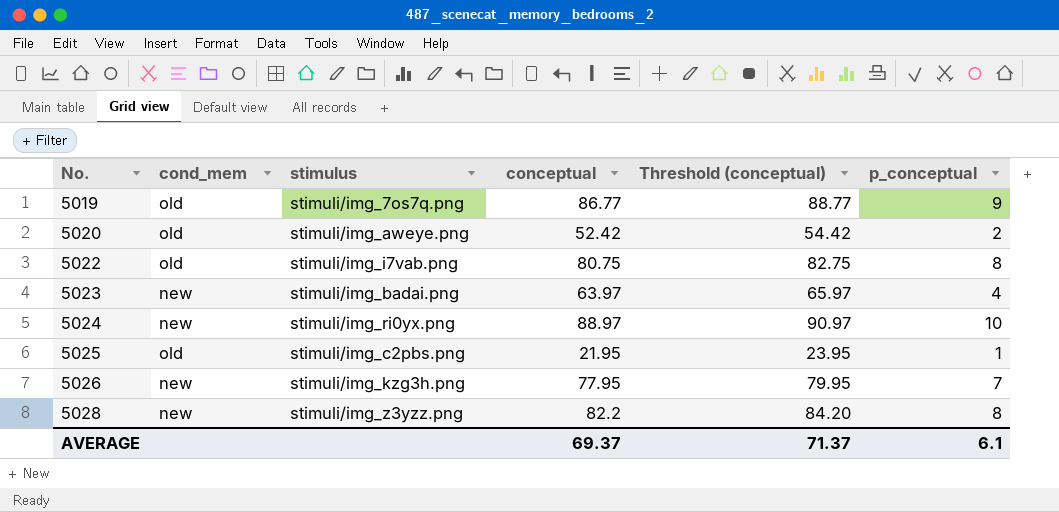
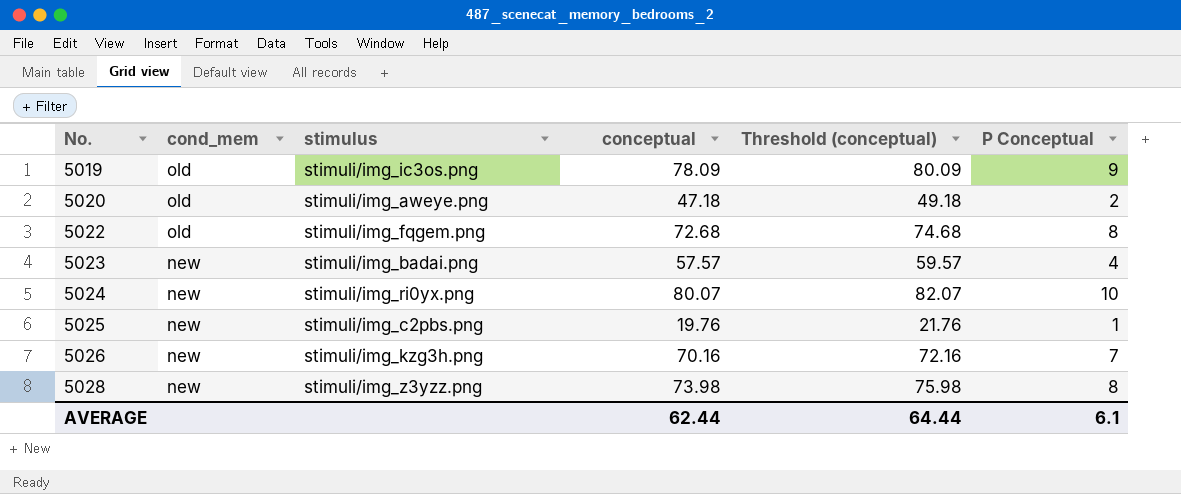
column name: p_conceptual -> P Conceptual
5019 | stimulus: stimuli/img_7os7q.png -> stimuli/img_ic3os.png
5019 | conceptual: 86.77 -> 78.09
5019 | Threshold (conceptual): 88.77 -> 80.09
5020 | conceptual: 52.42 -> 47.18
5020 | Threshold (conceptual): 54.42 -> 49.18
5022 | stimulus: stimuli/img_i7vab.png -> stimuli/img_fqgem.png
5022 | conceptual: 80.75 -> 72.68
5022 | Threshold (conceptual): 82.75 -> 74.68
5023 | conceptual: 63.97 -> 57.57
5023 | Threshold (conceptual): 65.97 -> 59.57
5024 | conceptual: 88.97 -> 80.07
5024 | Threshold (conceptual): 90.97 -> 82.07
5025 | cond_mem: old -> new
5025 | conceptual: 21.95 -> 19.76
5025 | Threshold (conceptual): 23.95 -> 21.76
5026 | conceptual: 77.95 -> 70.16
5026 | Threshold (conceptual): 79.95 -> 72.16
5028 | conceptual: 82.2 -> 73.98
5028 | Threshold (conceptual): 84.20 -> 75.98
AVERAGE | conceptual: 69.37 -> 62.44
AVERAGE | Threshold (conceptual): 71.37 -> 64.44

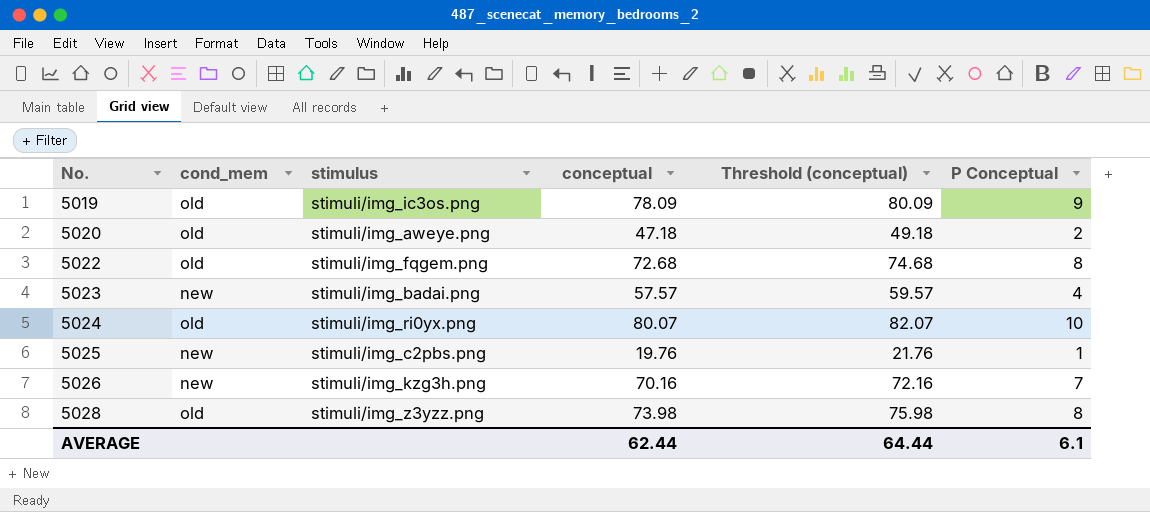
5024 | cond_mem: new -> old
5028 | cond_mem: new -> old

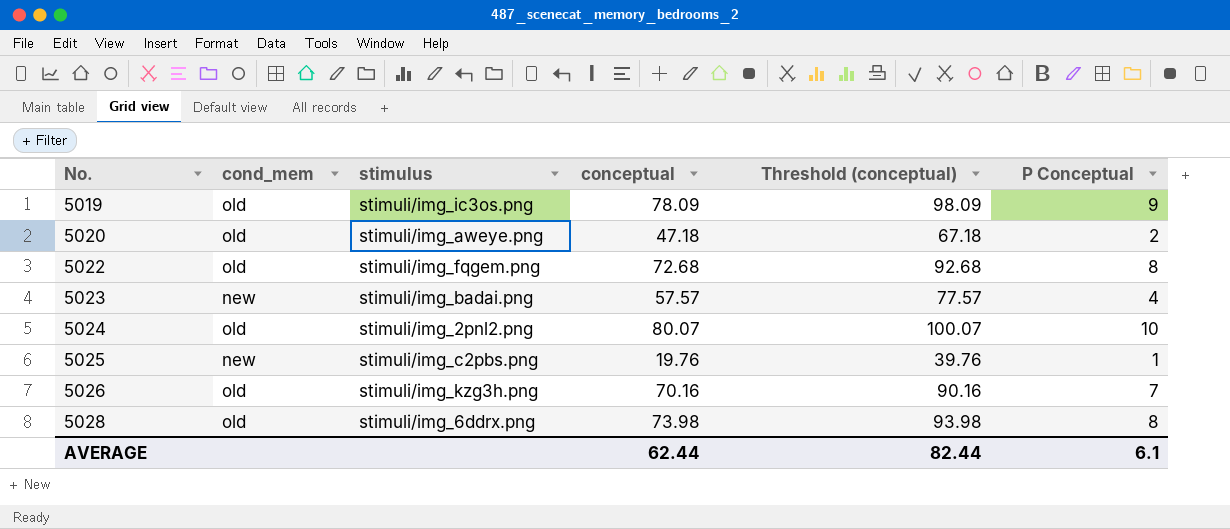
column Threshold (conceptual) | formula: [conceptual] + 2 -> [conceptual] + 20
5024 | stimulus: stimuli/img_ri0yx.png -> stimuli/img_2pnl2.png
5026 | cond_mem: new -> old
5028 | stimulus: stimuli/img_z3yzz.png -> stimuli/img_6ddrx.png
AVERAGE | Threshold (conceptual): 64.44 -> 82.44

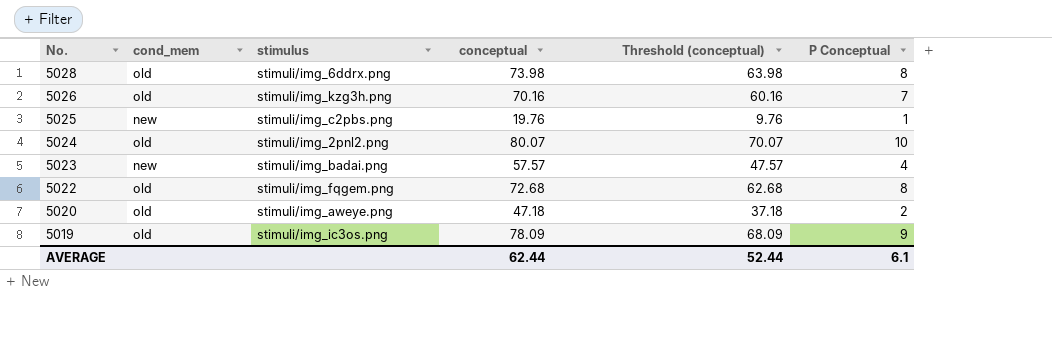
row order: No. ascending -> No. descending
column Threshold (conceptual) | formula: [conceptual] + 20 -> [conceptual] - 10
AVERAGE | Threshold (conceptual): 82.44 -> 52.44

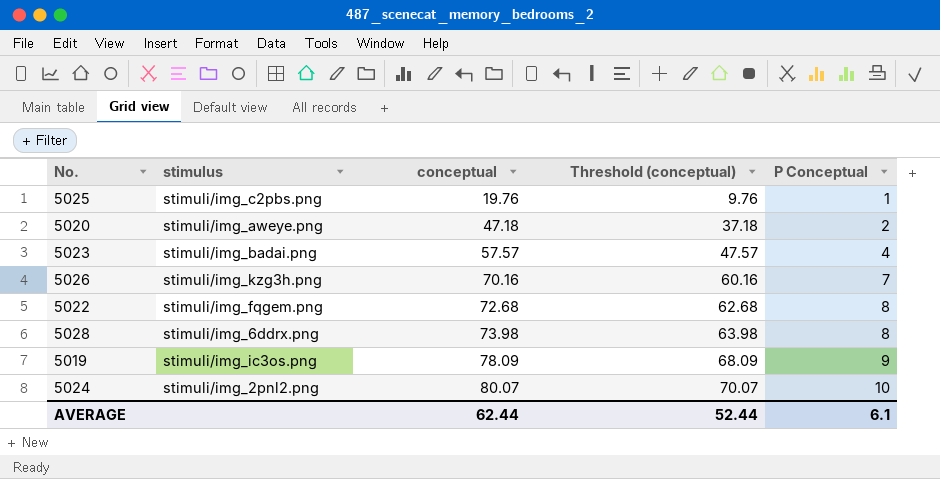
row order: No. descending -> conceptual ascending
column cond_mem | position: 2 -> none

